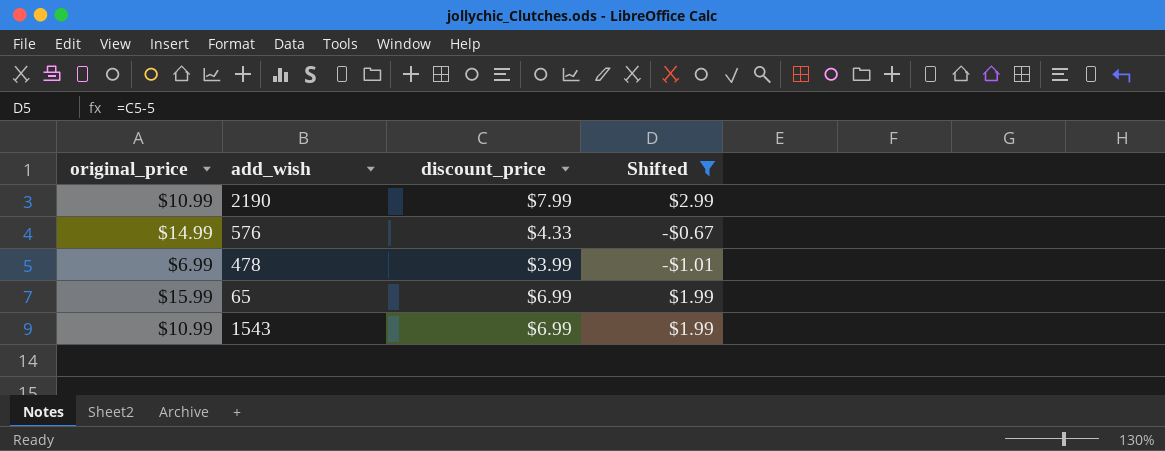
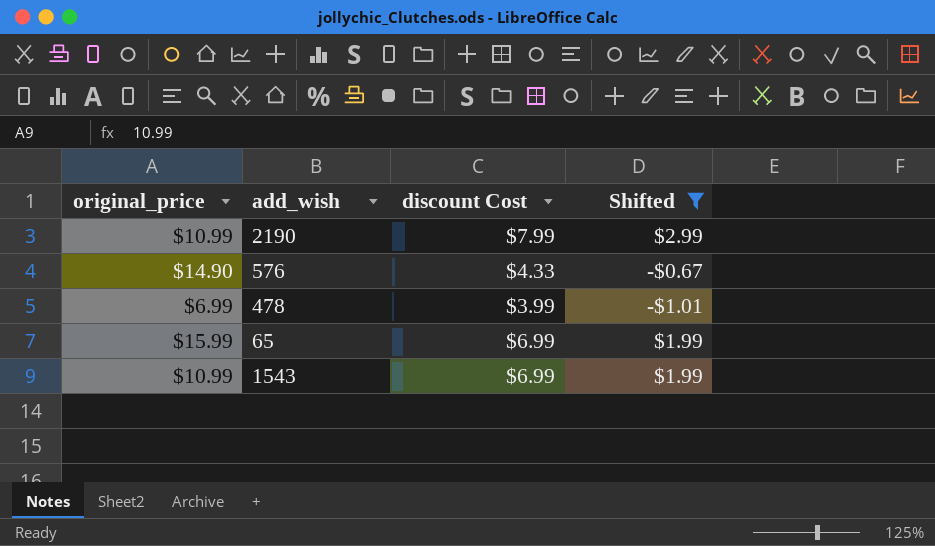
column name: discount_price -> discount Cost
576 | original_price: $14.99 -> $14.90

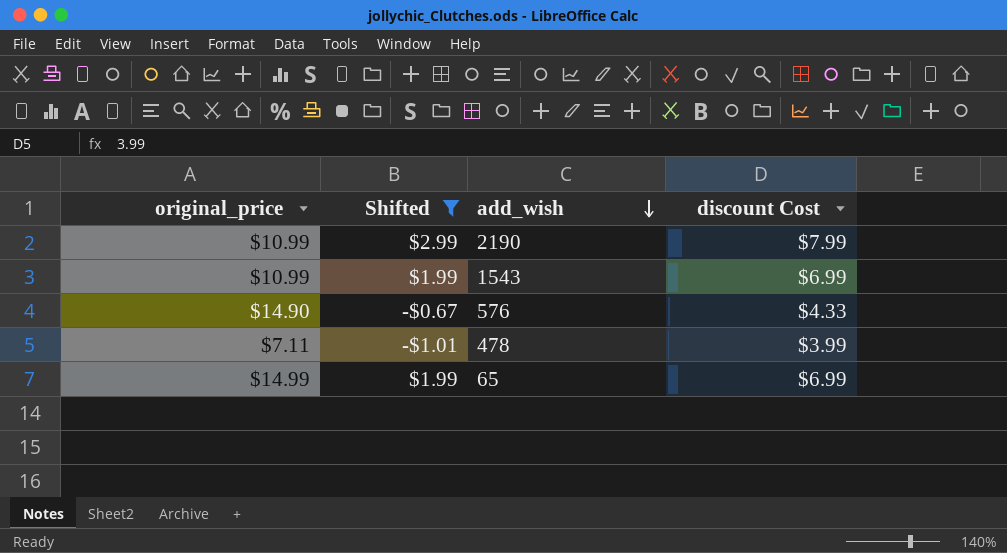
row order: none -> add_wish descending
column Shifted | position: 4 -> 2
478 | original_price: $6.99 -> $7.11
65 | original_price: $15.99 -> $14.99

